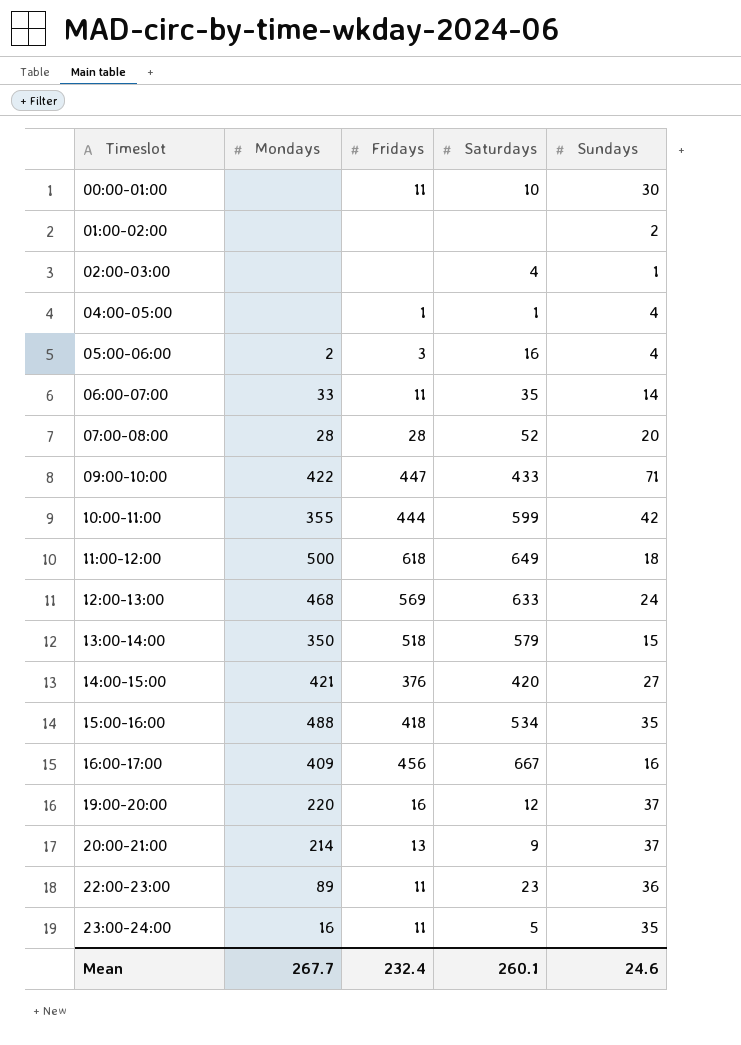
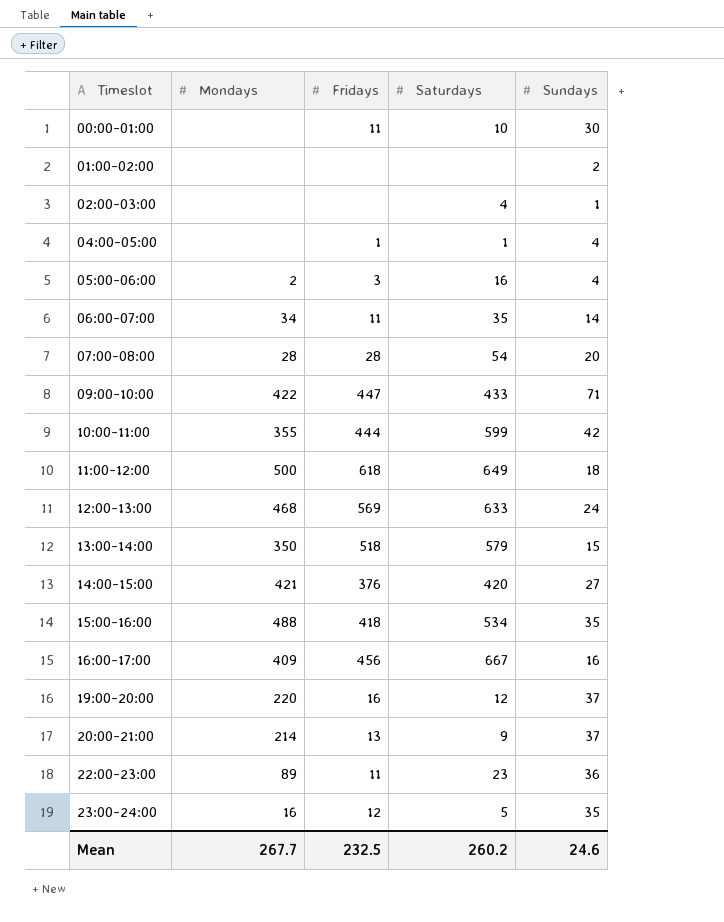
06:00-07:00 | Mondays: 33 -> 34
07:00-08:00 | Saturdays: 52 -> 54
23:00-24:00 | Fridays: 11 -> 12
Mean | Fridays: 232.4 -> 232.5
Mean | Saturdays: 260.1 -> 260.2

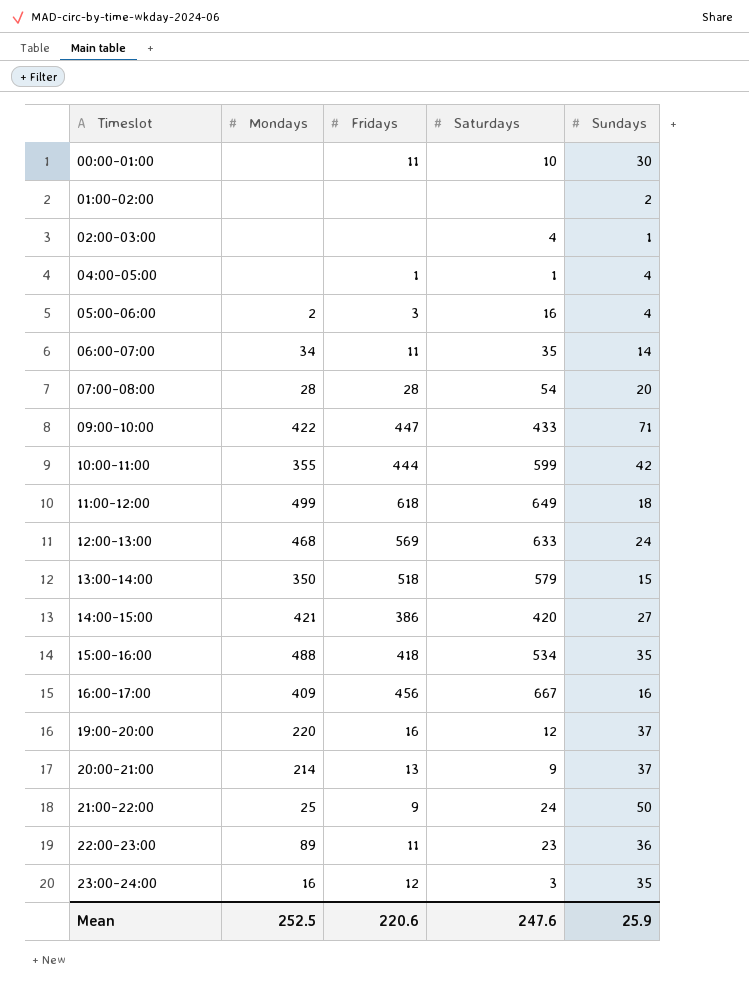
11:00-12:00 | Mondays: 500 -> 499
14:00-15:00 | Fridays: 376 -> 386
row 21:00-22:00: none -> 25 | 9 | 24 | 50
23:00-24:00 | Saturdays: 5 -> 3
Mean | Mondays: 267.7 -> 252.5
Mean | Fridays: 232.5 -> 220.6
Mean | Saturdays: 260.2 -> 247.6
Mean | Sundays: 24.6 -> 25.9

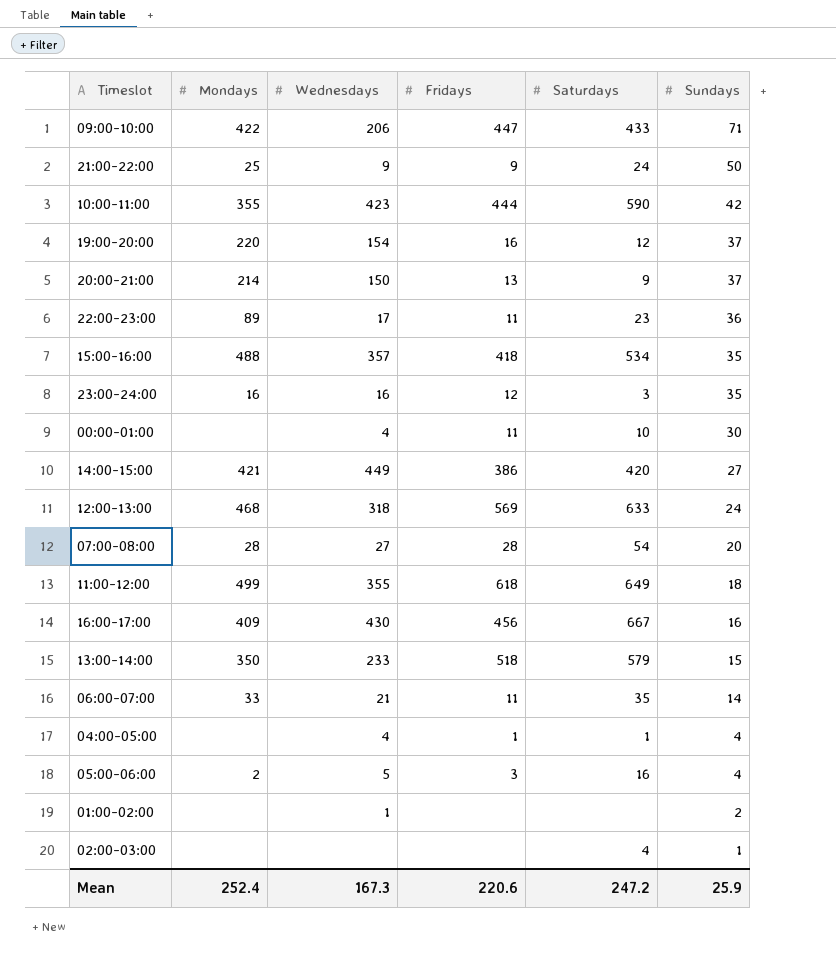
row order: Timeslot ascending -> Sundays descending
column Wednesdays | position: none -> 3
10:00-11:00 | Saturdays: 599 -> 590
06:00-07:00 | Mondays: 34 -> 33
Mean | Mondays: 252.5 -> 252.4
Mean | Saturdays: 247.6 -> 247.2

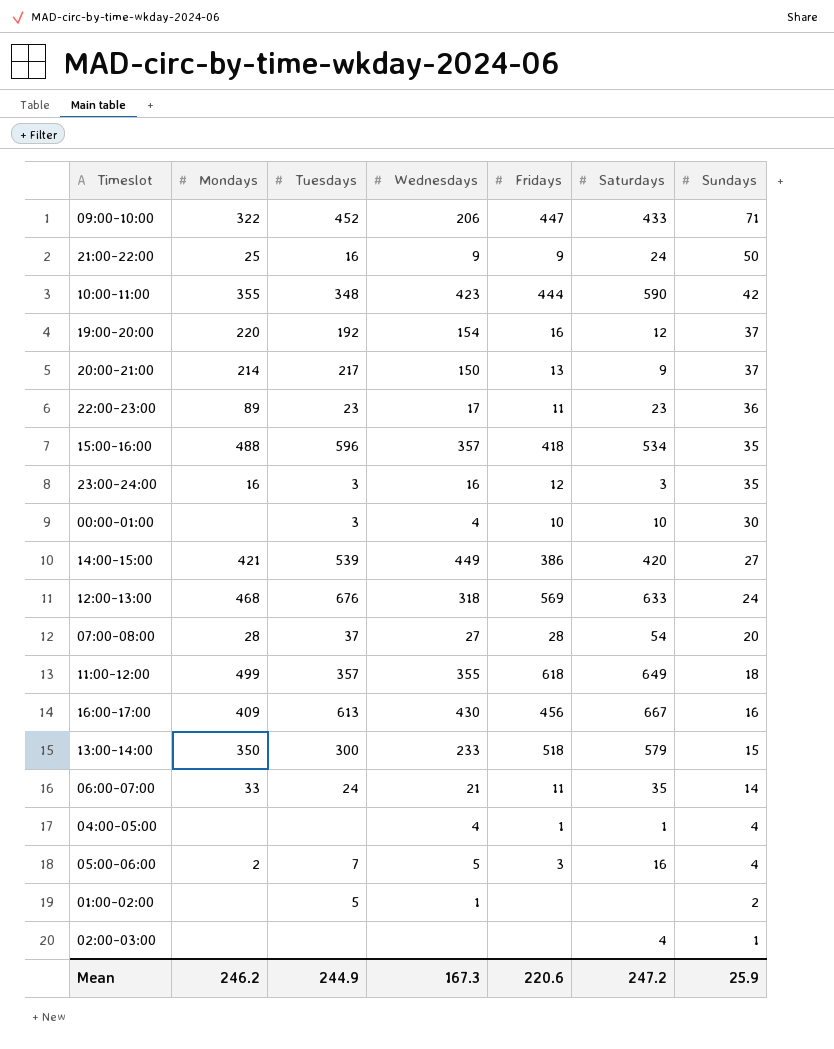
column Tuesdays | position: none -> 3
09:00-10:00 | Mondays: 422 -> 322
00:00-01:00 | Fridays: 11 -> 10
Mean | Mondays: 252.4 -> 246.2

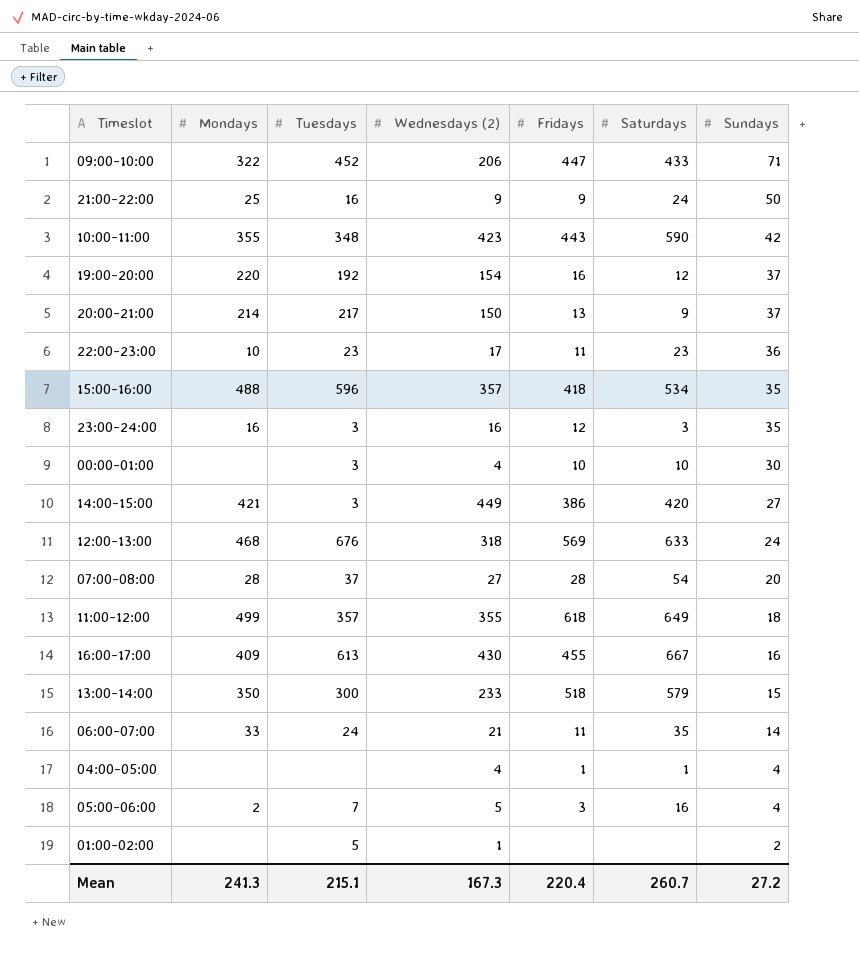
column name: Wednesdays -> Wednesdays (2)
row 02:00-03:00: none | none | none | none | 4 | 1 -> none
10:00-11:00 | Fridays: 444 -> 443
22:00-23:00 | Mondays: 89 -> 10
14:00-15:00 | Tuesdays: 539 -> 3
16:00-17:00 | Fridays: 456 -> 455
Mean | Mondays: 246.2 -> 241.3
Mean | Tuesdays: 244.9 -> 215.1
Mean | Fridays: 220.6 -> 220.4
Mean | Saturdays: 247.2 -> 260.7
Mean | Sundays: 25.9 -> 27.2

